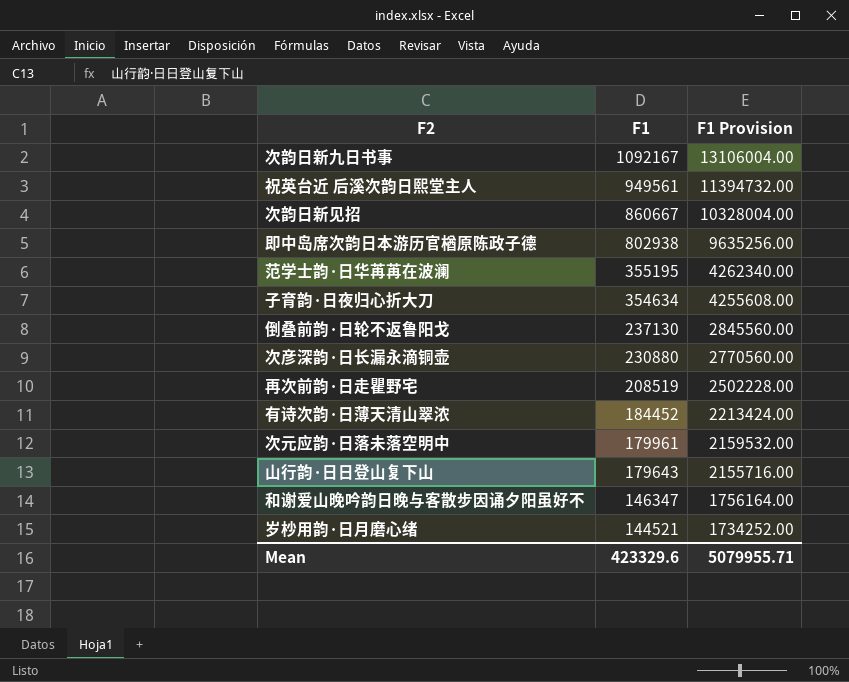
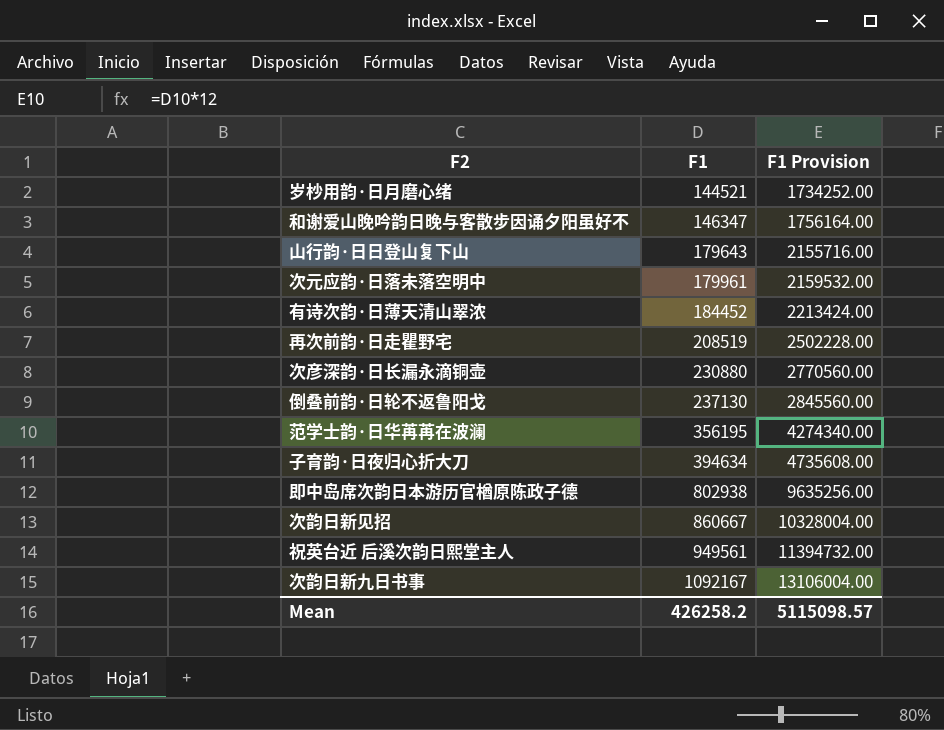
row order: F1 descending -> F1 ascending
范学士韵·日华苒苒在波澜 | F1: 355195 -> 356195
范学士韵·日华苒苒在波澜 | F1 Provision: 4262340.00 -> 4274340.00
子育韵·日夜归心折大刀 | F1: 354634 -> 394634
子育韵·日夜归心折大刀 | F1 Provision: 4255608.00 -> 4735608.00
Mean | F1: 423329.6 -> 426258.2
Mean | F1 Provision: 5079955.71 -> 5115098.57

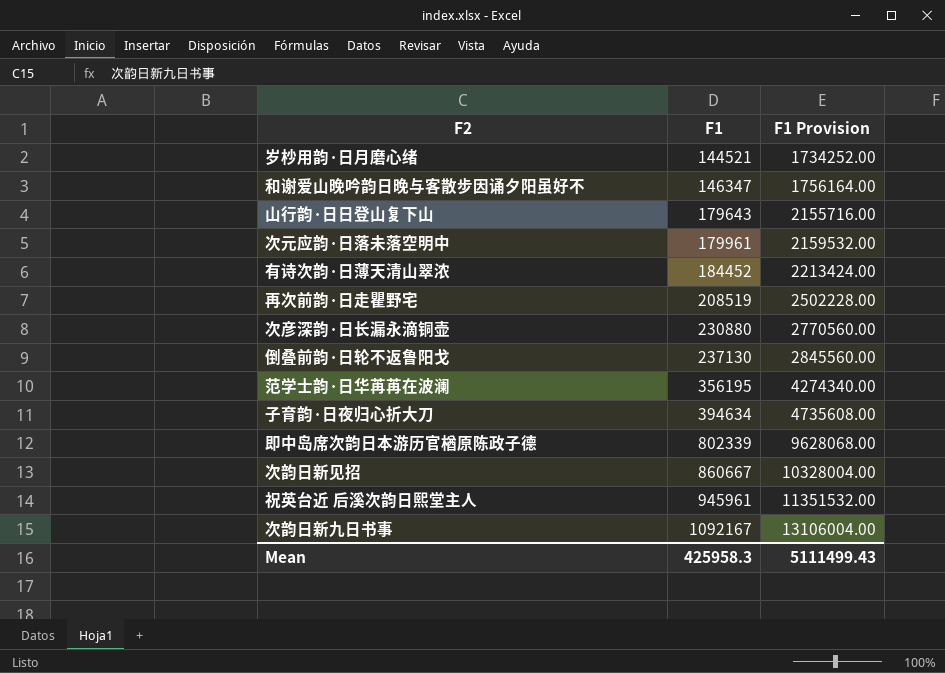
即中岛席次韵日本游历官楢原陈政子德 | F1: 802938 -> 802339
即中岛席次韵日本游历官楢原陈政子德 | F1 Provision: 9635256.00 -> 9628068.00
祝英台近 后溪次韵日熙堂主人 | F1: 949561 -> 945961
祝英台近 后溪次韵日熙堂主人 | F1 Provision: 11394732.00 -> 11351532.00
Mean | F1: 426258.2 -> 425958.3
Mean | F1 Provision: 5115098.57 -> 5111499.43

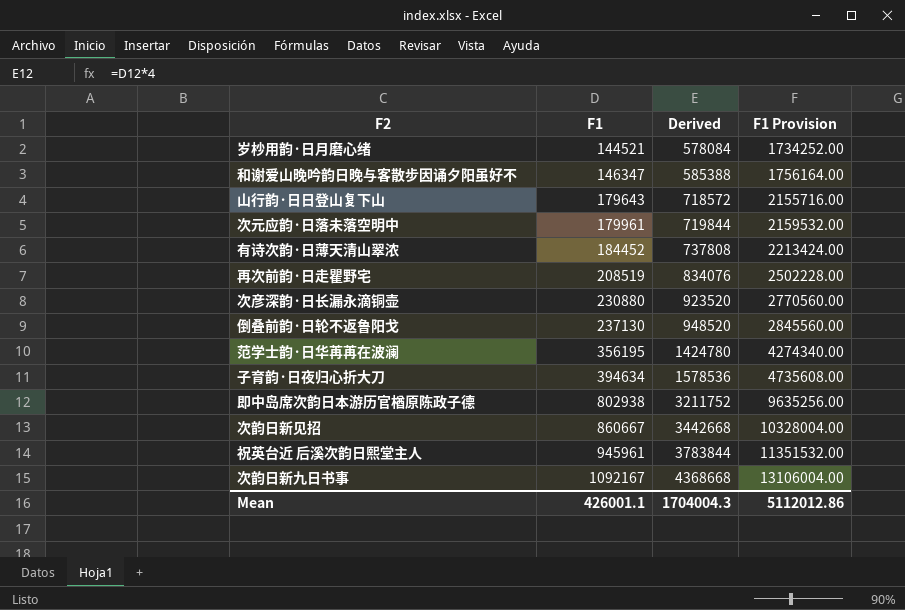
column Derived | formula: none -> [F1] * 4
即中岛席次韵日本游历官楢原陈政子德 | F1: 802339 -> 802938
即中岛席次韵日本游历官楢原陈政子德 | F1 Provision: 9628068.00 -> 9635256.00
Mean | F1: 425958.3 -> 426001.1
Mean | F1 Provision: 5111499.43 -> 5112012.86

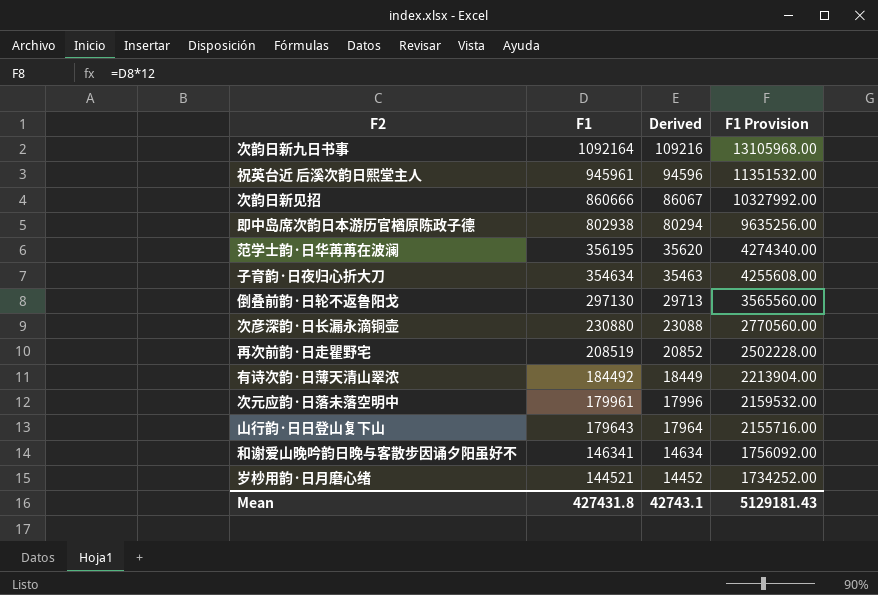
row order: F1 ascending -> F1 descending
column Derived | formula: [F1] * 4 -> [F1] * 0.1
次韵日新九日书事 | F1: 1092167 -> 1092164
次韵日新九日书事 | F1 Provision: 13106004.00 -> 13105968.00
次韵日新见招 | F1: 860667 -> 860666
次韵日新见招 | F1 Provision: 10328004.00 -> 10327992.00
子育韵·日夜归心折大刀 | F1: 394634 -> 354634
子育韵·日夜归心折大刀 | F1 Provision: 4735608.00 -> 4255608.00
倒叠前韵·日轮不返鲁阳戈 | F1: 237130 -> 297130
倒叠前韵·日轮不返鲁阳戈 | F1 Provision: 2845560.00 -> 3565560.00
有诗次韵·日薄天清山翠浓 | F1: 184452 -> 184492
有诗次韵·日薄天清山翠浓 | F1 Provision: 2213424.00 -> 2213904.00
和谢爱山晚吟韵日晚与客散步因诵夕阳虽好不 | F1: 146347 -> 146341
和谢爱山晚吟韵日晚与客散步因诵夕阳虽好不 | F1 Provision: 1756164.00 -> 1756092.00
Mean | F1: 426001.1 -> 427431.8
Mean | Derived: 1704004.3 -> 42743.1
Mean | F1 Provision: 5112012.86 -> 5129181.43

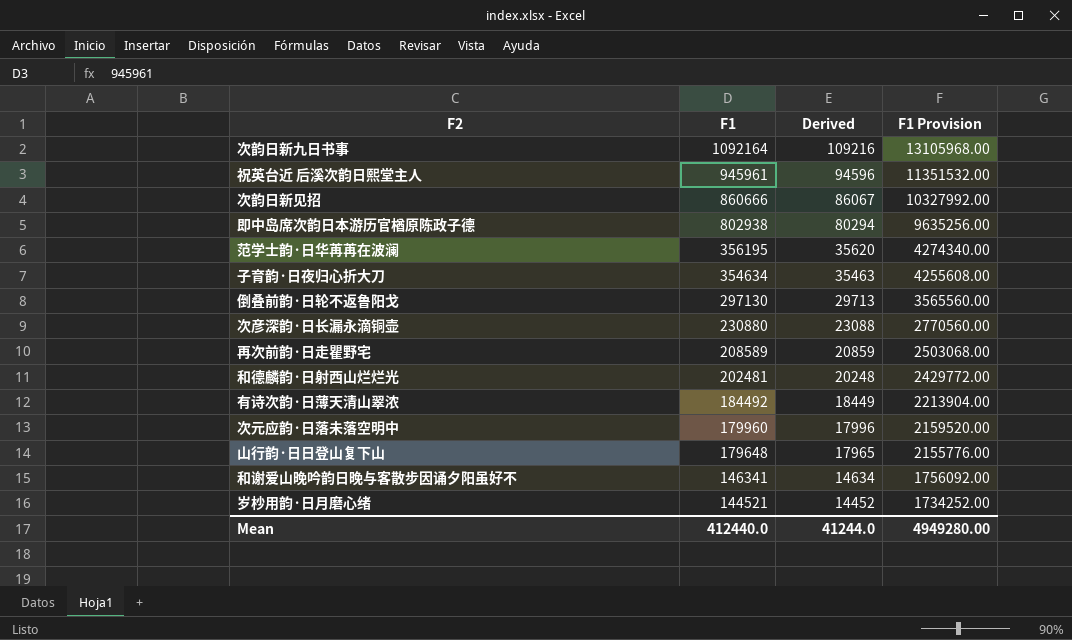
再次前韵·日走瞿野宅 | F1: 208519 -> 208589
再次前韵·日走瞿野宅 | Derived: 20852 -> 20859
再次前韵·日走瞿野宅 | F1 Provision: 2502228.00 -> 2503068.00
row 和德麟韵·日射西山烂烂光: none -> 202481 | 20248 | 2429772.00
次元应韵·日落未落空明中 | F1: 179961 -> 179960
次元应韵·日落未落空明中 | F1 Provision: 2159532.00 -> 2159520.00
山行韵·日日登山复下山 | F1: 179643 -> 179648
山行韵·日日登山复下山 | Derived: 17964 -> 17965
山行韵·日日登山复下山 | F1 Provision: 2155716.00 -> 2155776.00
Mean | F1: 427431.8 -> 412440.0
Mean | Derived: 42743.1 -> 41244.0
Mean | F1 Provision: 5129181.43 -> 4949280.00

